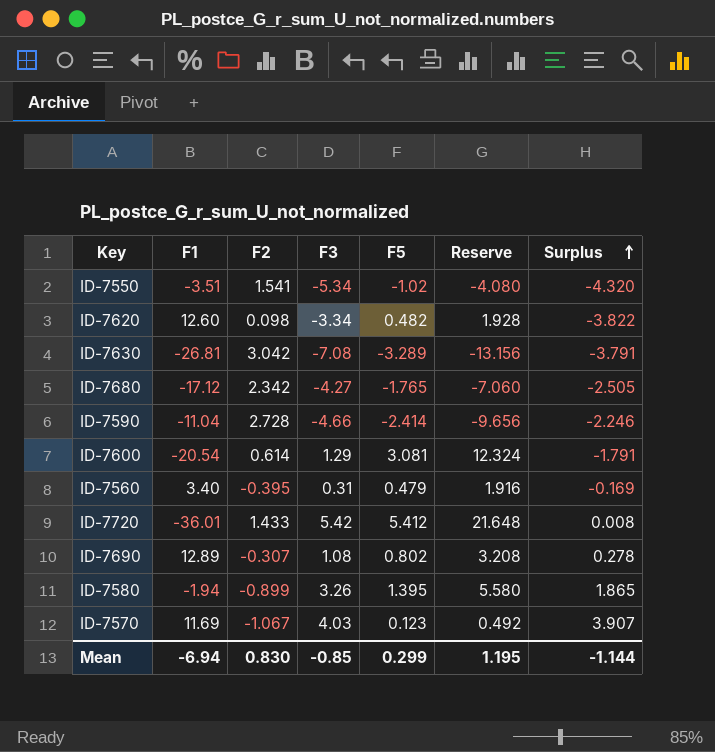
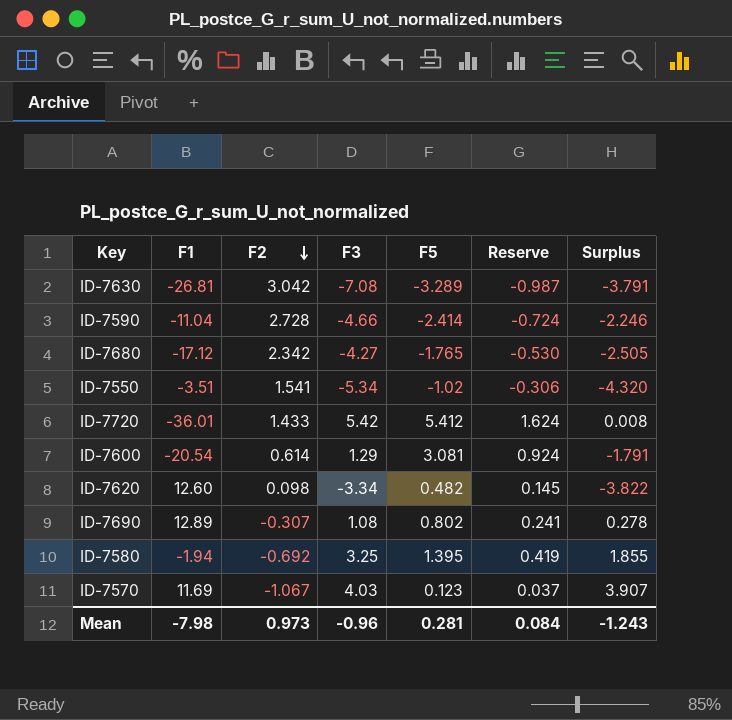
row order: Surplus ascending -> F2 descending
column Reserve | formula: [F5] * 4 -> [F5] * 0.3
row ID-7560: 3.40 | -0.395 | 0.31 | 0.479 | 1.916 | -0.169 -> none
ID-7580 | F2: -0.899 -> -0.692
ID-7580 | F3: 3.26 -> 3.25
ID-7580 | Surplus: 1.865 -> 1.855
Mean | F1: -6.94 -> -7.98
Mean | F2: 0.830 -> 0.973
Mean | F3: -0.85 -> -0.96
Mean | F5: 0.299 -> 0.281
Mean | Reserve: 1.195 -> 0.084
Mean | Surplus: -1.144 -> -1.243

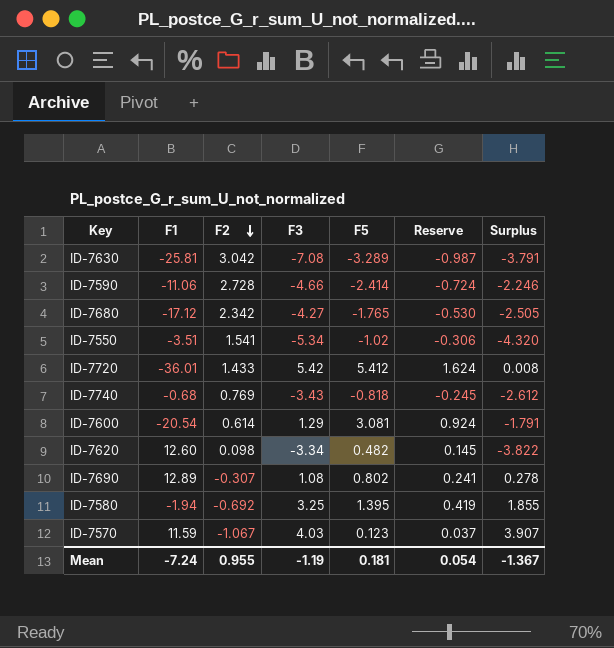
ID-7630 | F1: -26.81 -> -25.81
ID-7590 | F1: -11.04 -> -11.06
row ID-7740: none -> -0.68 | 0.769 | -3.43 | -0.818 | -0.245 | -2.612
ID-7570 | F1: 11.69 -> 11.59
Mean | F1: -7.98 -> -7.24
Mean | F2: 0.973 -> 0.955
Mean | F3: -0.96 -> -1.19
Mean | F5: 0.281 -> 0.181
Mean | Reserve: 0.084 -> 0.054
Mean | Surplus: -1.243 -> -1.367

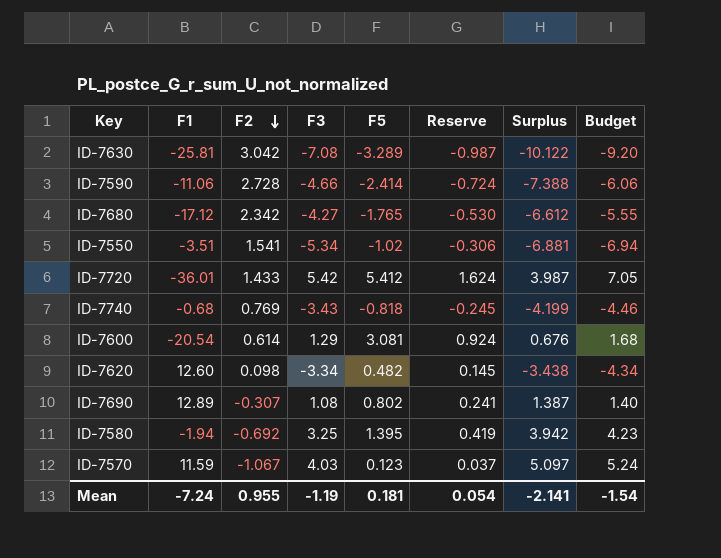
column Surplus | formula: [F3] - [F5] -> [F3] - [F2]
column Budget | formula: none -> [F3] * 1.3
Mean | Surplus: -1.367 -> -2.141

